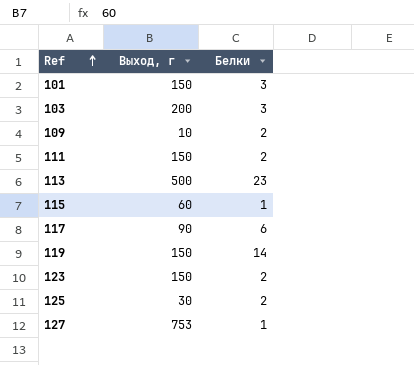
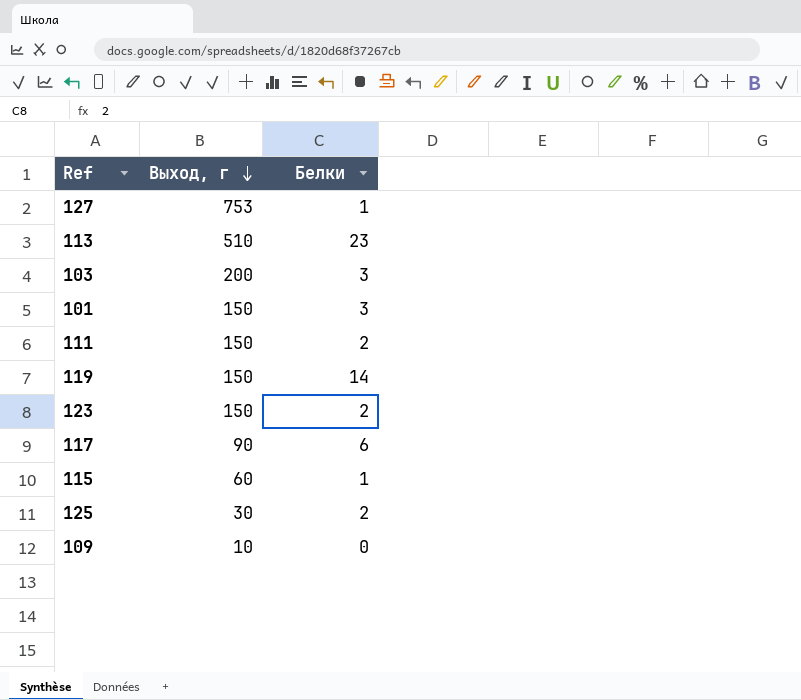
row order: Ref ascending -> Выход, г descending
113 | Выход, г: 500 -> 510
109 | Белки: 2 -> 0

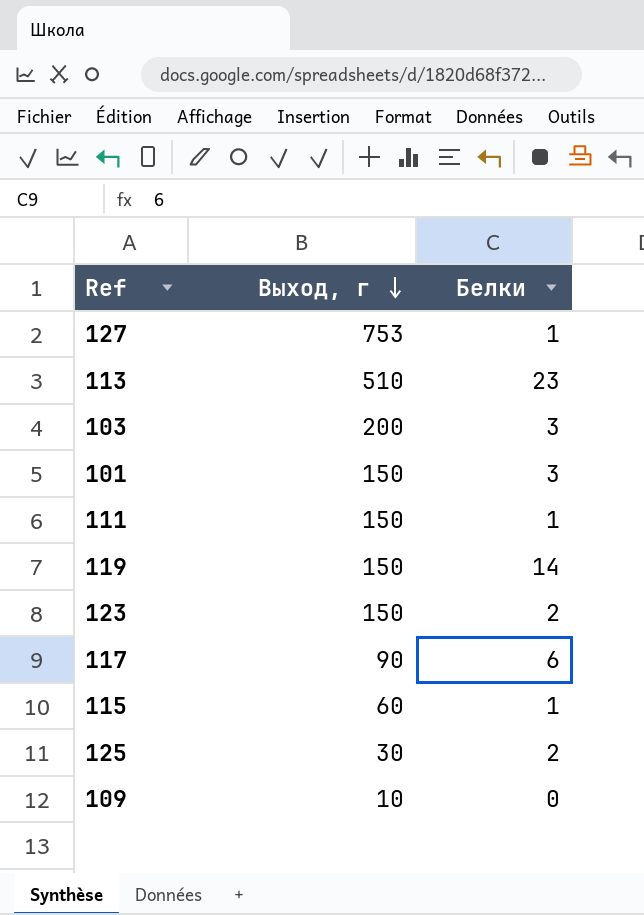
111 | Белки: 2 -> 1

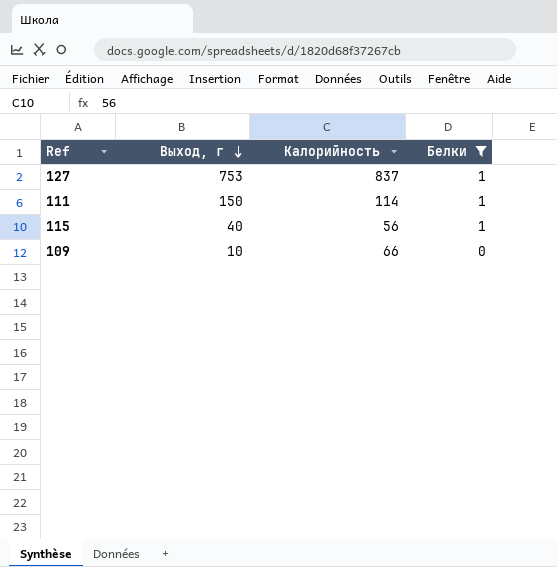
filter: none -> Белки <= 1
column Калорийность | position: none -> 3
115 | Выход, г: 60 -> 40

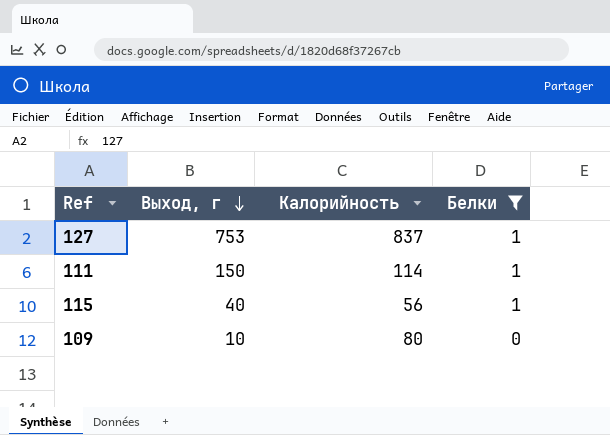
109 | Калорийность: 66 -> 80

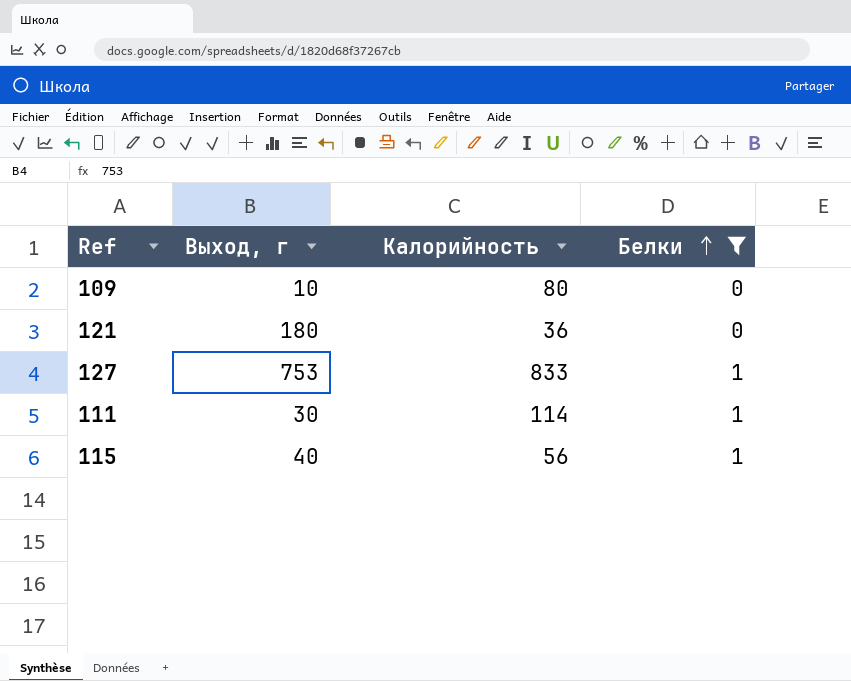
row order: Выход, г descending -> Белки ascending
row 121: none -> 180 | 36 | 0
127 | Калорийность: 837 -> 833
111 | Выход, г: 150 -> 30

